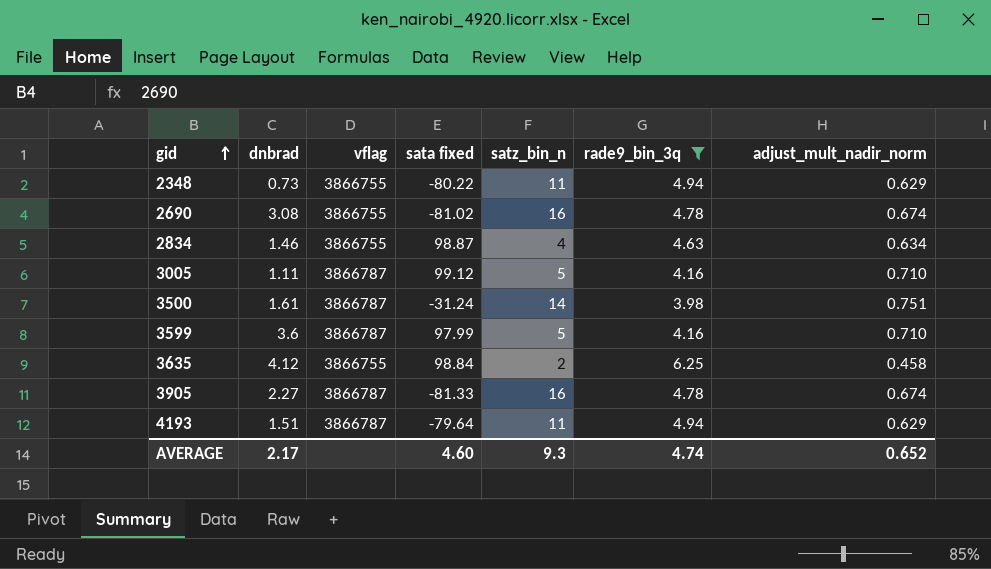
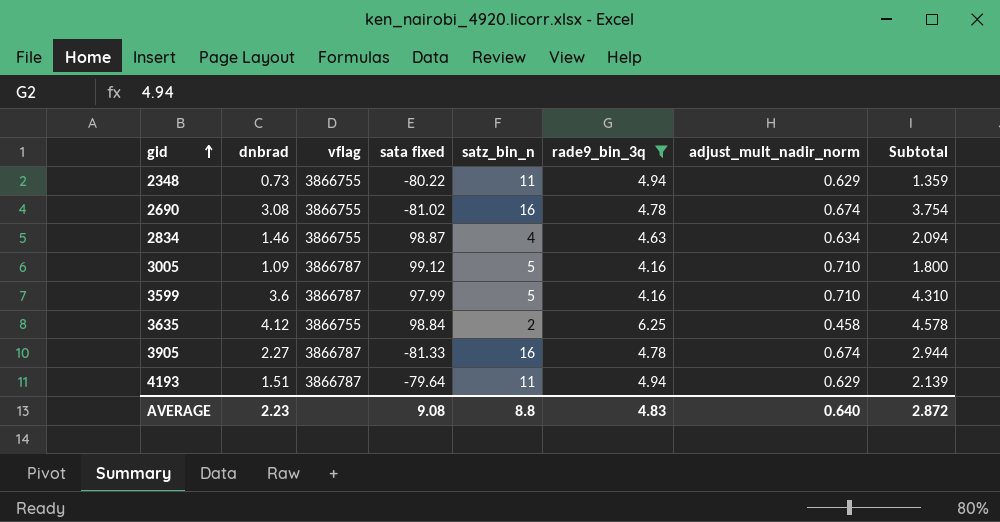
column Subtotal | formula: none -> [dnbrad] + [adjust_mult_nadir_norm]
row 3500: 1.61 | 3866787 | -31.24 | 14 | 3.98 | 0.751 -> none
3005 | dnbrad: 1.11 -> 1.09
AVERAGE | dnbrad: 2.17 -> 2.23
AVERAGE | sata fixed: 4.60 -> 9.08
AVERAGE | satz_bin_n: 9.3 -> 8.8
AVERAGE | rade9_bin_3q: 4.74 -> 4.83
AVERAGE | adjust_mult_nadir_norm: 0.652 -> 0.640

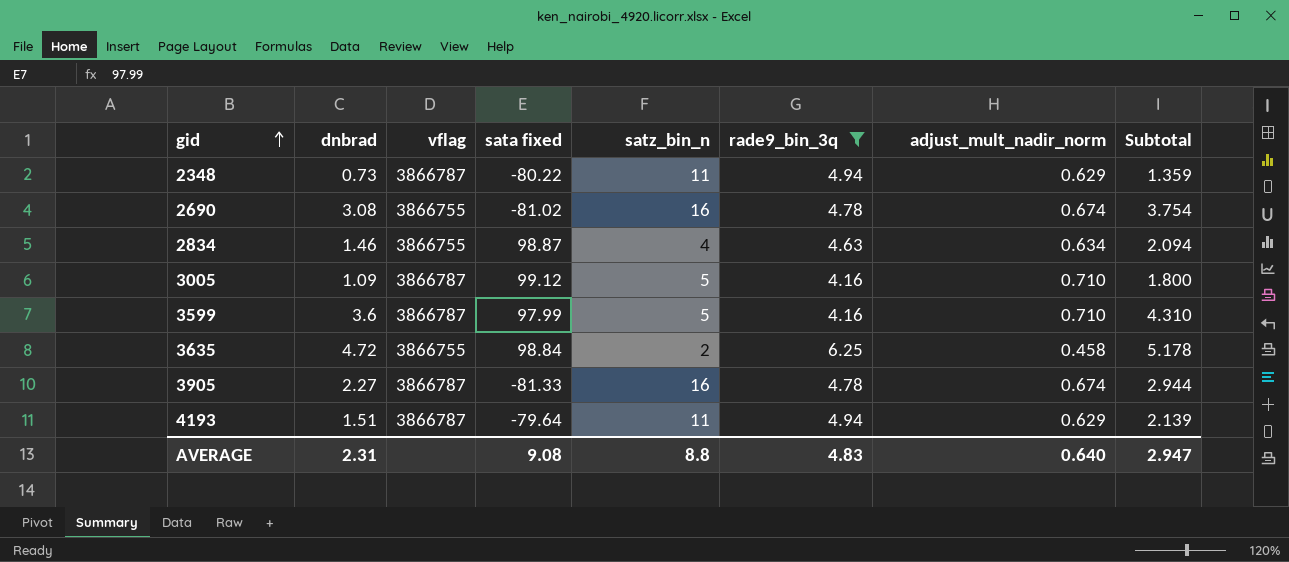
2348 | vflag: 3866755 -> 3866787
3635 | dnbrad: 4.12 -> 4.72
3635 | Subtotal: 4.578 -> 5.178
AVERAGE | dnbrad: 2.23 -> 2.31
AVERAGE | Subtotal: 2.872 -> 2.947

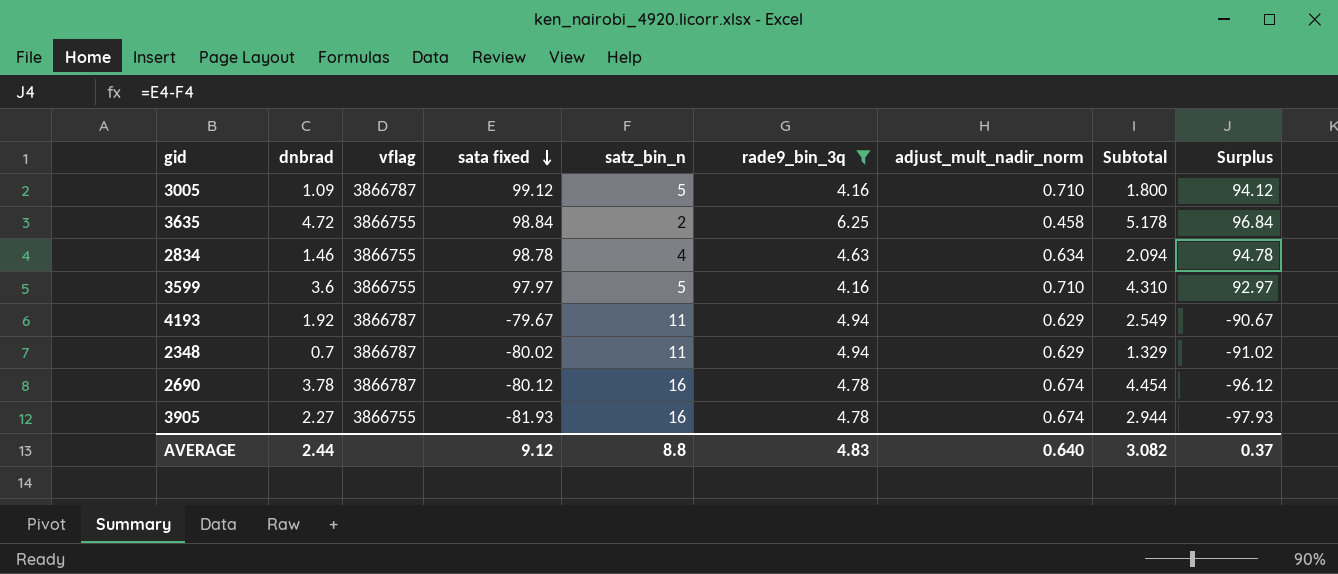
row order: gid ascending -> sata fixed descending
column Surplus | formula: none -> [sata fixed] - [satz_bin_n]
2834 | sata fixed: 98.87 -> 98.78
3599 | vflag: 3866787 -> 3866755
3599 | sata fixed: 97.99 -> 97.97
4193 | dnbrad: 1.51 -> 1.92
4193 | sata fixed: -79.64 -> -79.67
4193 | Subtotal: 2.139 -> 2.549
2348 | dnbrad: 0.73 -> 0.7
2348 | sata fixed: -80.22 -> -80.02
2348 | Subtotal: 1.359 -> 1.329
2690 | dnbrad: 3.08 -> 3.78
2690 | vflag: 3866755 -> 3866787
2690 | sata fixed: -81.02 -> -80.12
2690 | Subtotal: 3.754 -> 4.454
3905 | vflag: 3866787 -> 3866755
3905 | sata fixed: -81.33 -> -81.93
AVERAGE | dnbrad: 2.31 -> 2.44
AVERAGE | sata fixed: 9.08 -> 9.12
AVERAGE | Subtotal: 2.947 -> 3.082

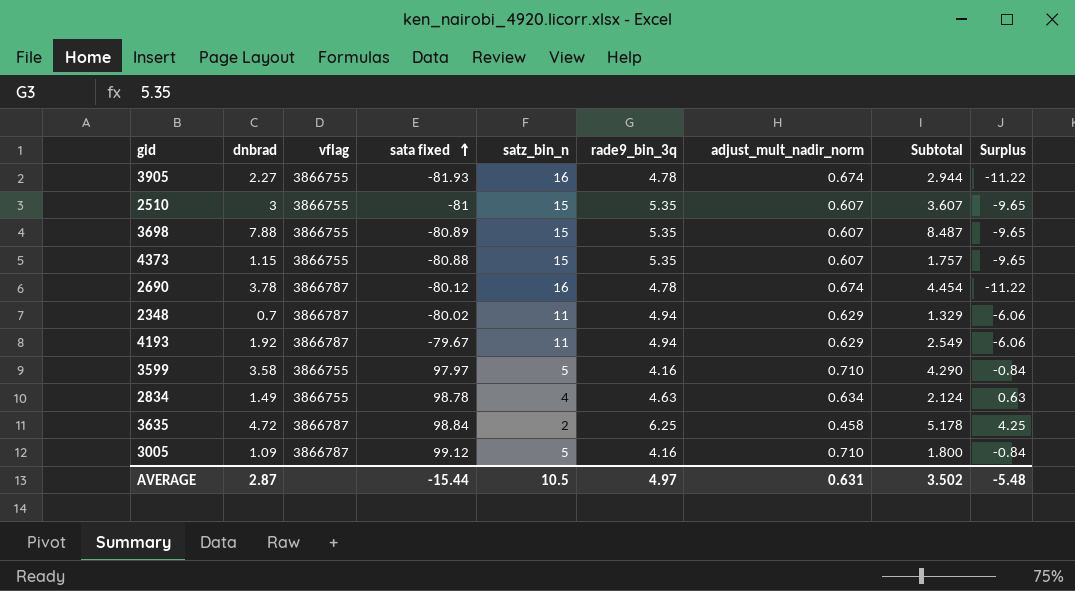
filter: rade9_bin_3q != 5.35 -> none
row order: sata fixed descending -> sata fixed ascending
column Surplus | formula: [sata fixed] - [satz_bin_n] -> [rade9_bin_3q] - [satz_bin_n]
3599 | dnbrad: 3.6 -> 3.58
3599 | Subtotal: 4.310 -> 4.290
2834 | dnbrad: 1.46 -> 1.49
2834 | Subtotal: 2.094 -> 2.124
3635 | vflag: 3866755 -> 3866787
AVERAGE | dnbrad: 2.44 -> 2.87
AVERAGE | sata fixed: 9.12 -> -15.44
AVERAGE | satz_bin_n: 8.8 -> 10.5
AVERAGE | rade9_bin_3q: 4.83 -> 4.97
AVERAGE | adjust_mult_nadir_norm: 0.640 -> 0.631
AVERAGE | Subtotal: 3.082 -> 3.502
AVERAGE | Surplus: 0.37 -> -5.48

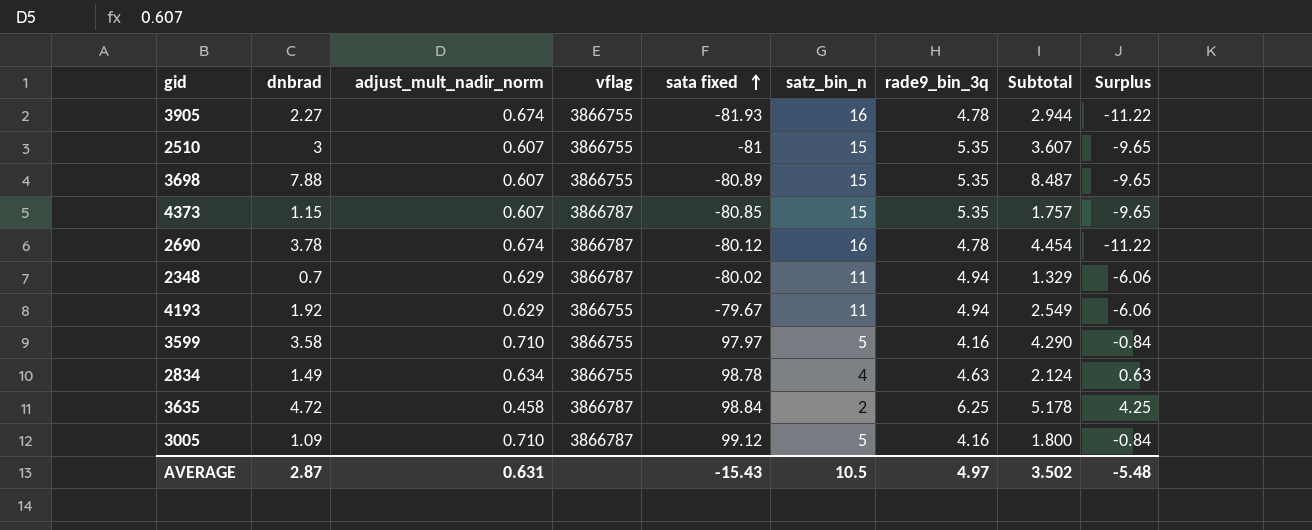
column adjust_mult_nadir_norm | position: 7 -> 3
4373 | vflag: 3866755 -> 3866787
4373 | sata fixed: -80.88 -> -80.85
4193 | vflag: 3866787 -> 3866755
AVERAGE | sata fixed: -15.44 -> -15.43

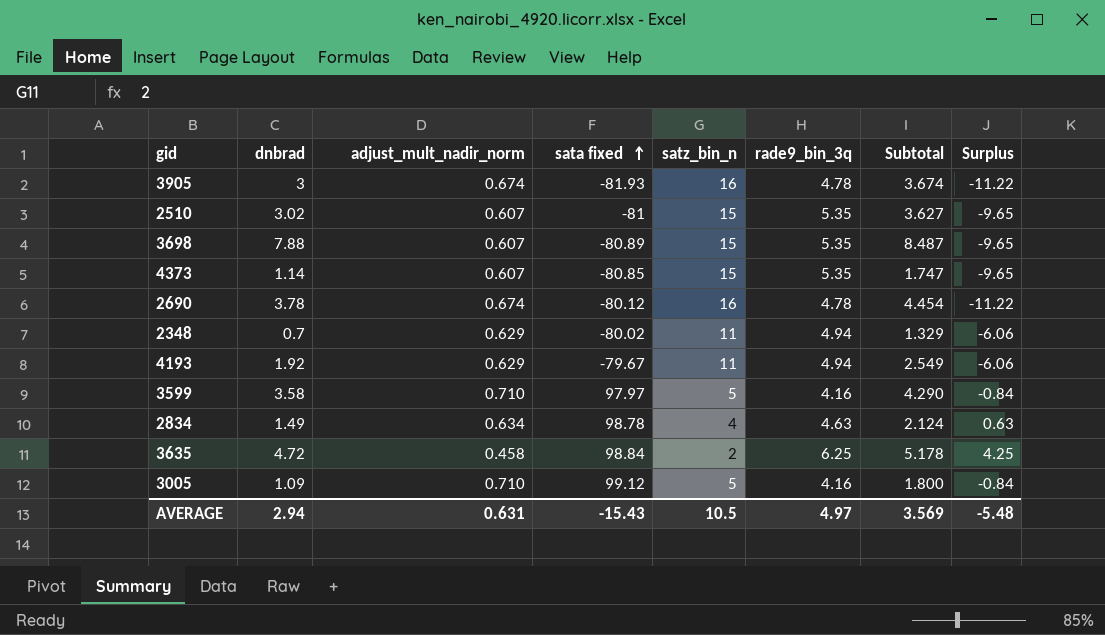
column vflag | position: 4 -> none
3905 | dnbrad: 2.27 -> 3
3905 | Subtotal: 2.944 -> 3.674
2510 | dnbrad: 3 -> 3.02
2510 | Subtotal: 3.607 -> 3.627
4373 | dnbrad: 1.15 -> 1.14
4373 | Subtotal: 1.757 -> 1.747
AVERAGE | dnbrad: 2.87 -> 2.94
AVERAGE | Subtotal: 3.502 -> 3.569

